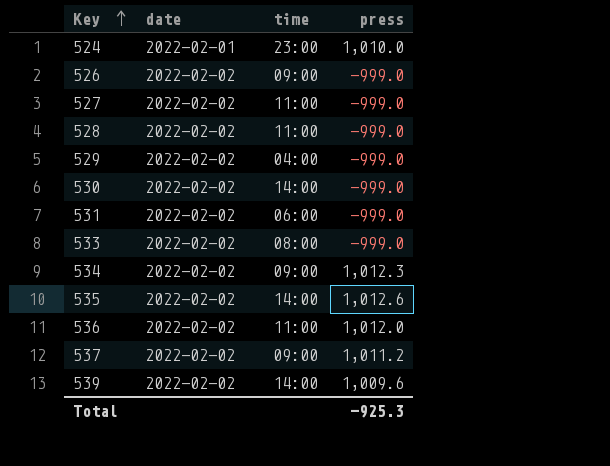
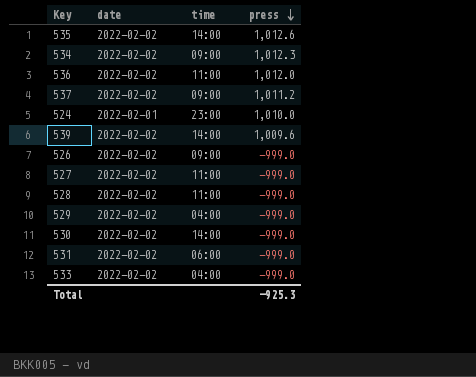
row order: Key ascending -> press descending
533 | time: 08:00 -> 04:00

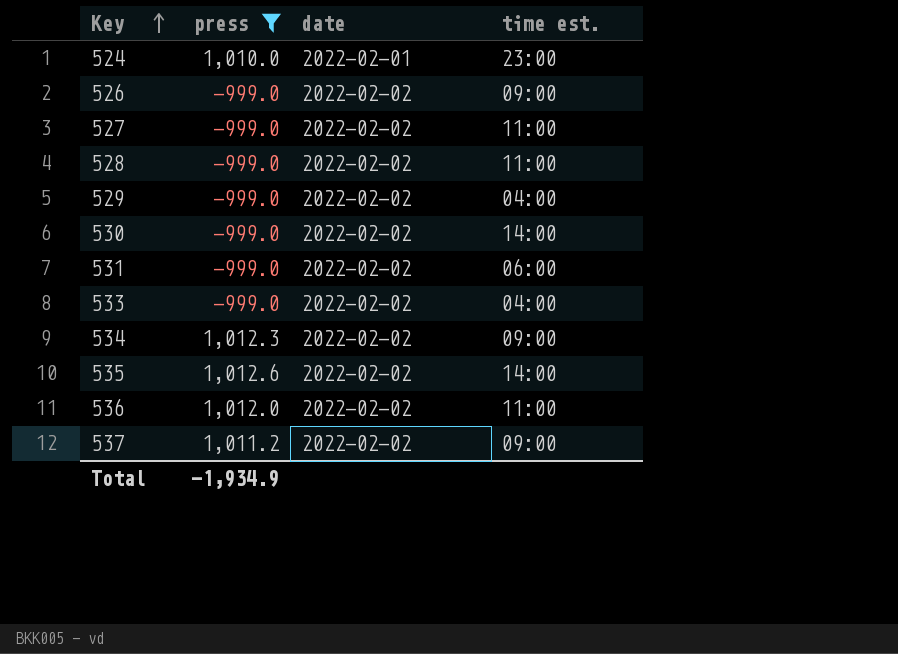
filter: none -> press != 1,009.6
row order: press descending -> Key ascending
column press | position: 4 -> 2
column name: time -> time est.
Total | press: -925.3 -> -1,934.9

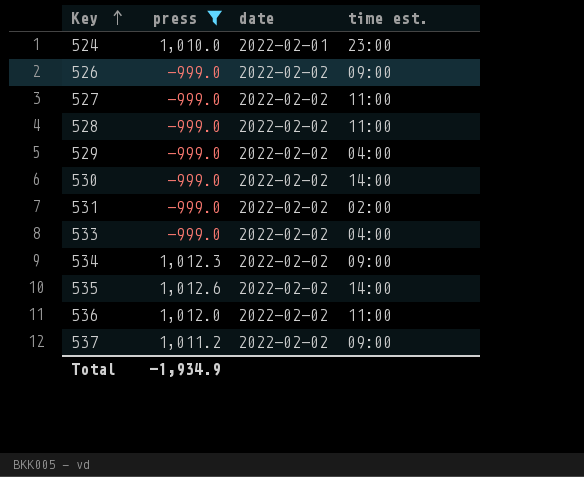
531 | time est.: 06:00 -> 02:00

